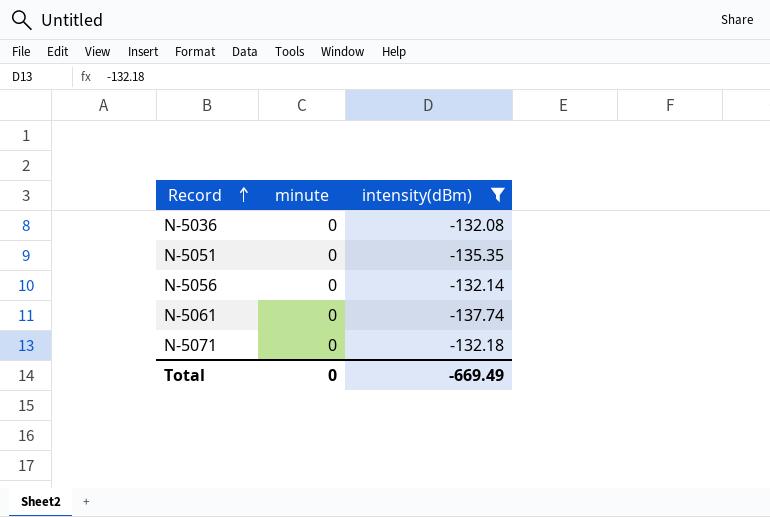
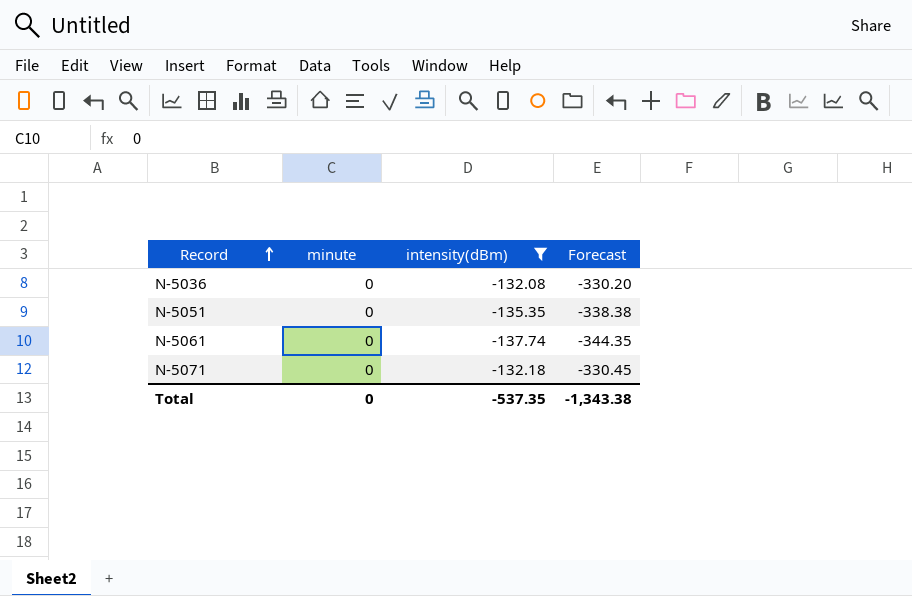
column Forecast | formula: none -> [intensity(dBm)] * 2.5
row N-5056: 0 | -132.14 -> none
Total | intensity(dBm): -669.49 -> -537.35

